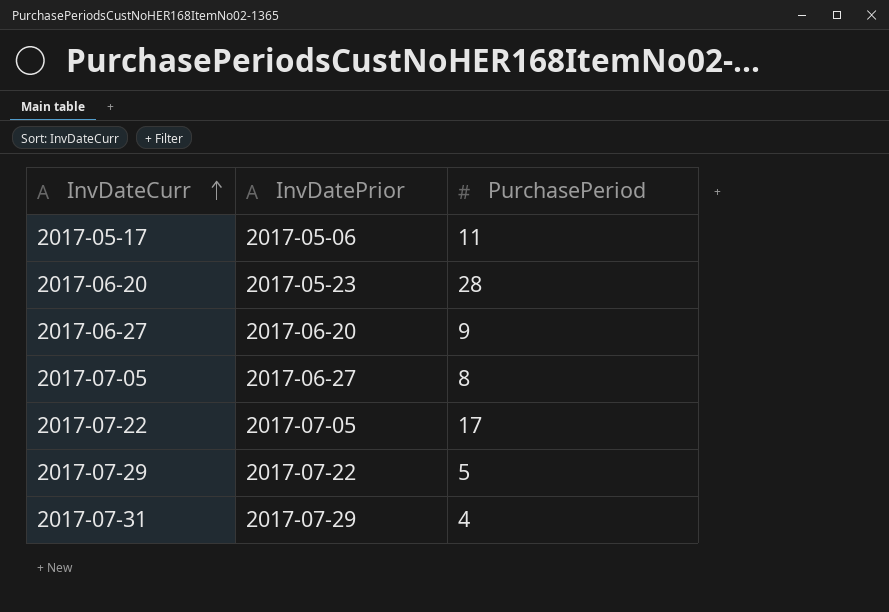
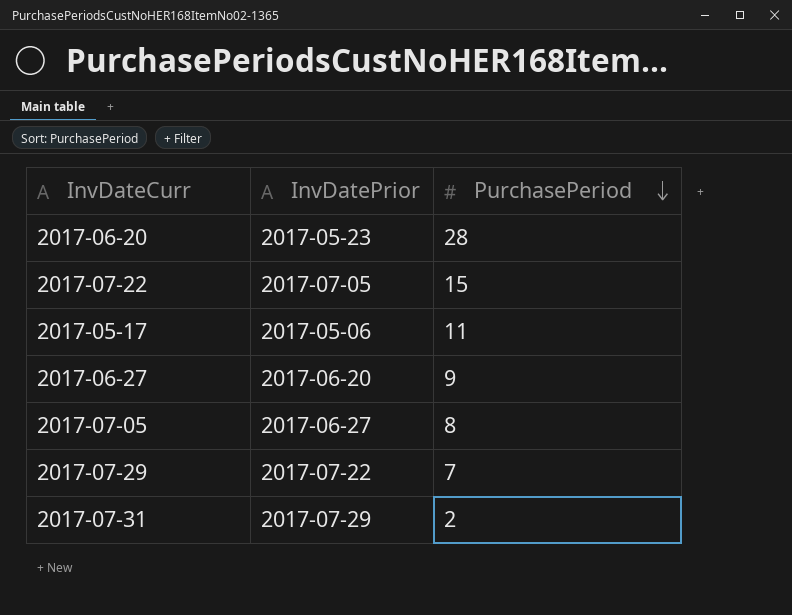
row order: InvDateCurr ascending -> PurchasePeriod descending
2017-07-22 | PurchasePeriod: 17 -> 15
2017-07-29 | PurchasePeriod: 5 -> 7
2017-07-31 | PurchasePeriod: 4 -> 2

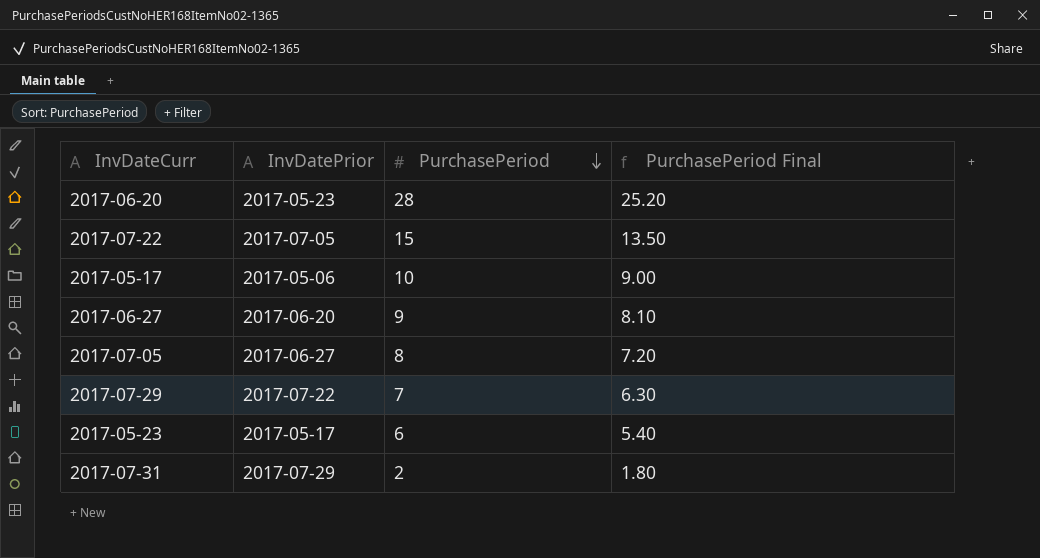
column PurchasePeriod Final | formula: none -> [PurchasePeriod] * 0.9
2017-05-17 | PurchasePeriod: 11 -> 10
row 2017-05-23: none -> 2017-05-17 | 6 | 5.40

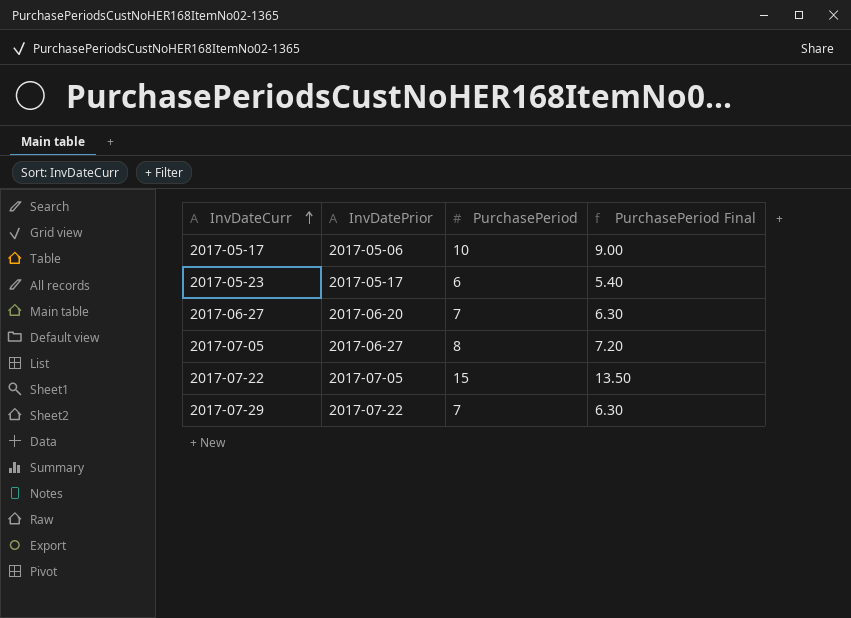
row order: PurchasePeriod descending -> InvDateCurr ascending
row 2017-06-20: 2017-05-23 | 28 | 25.20 -> none
row 2017-07-31: 2017-07-29 | 2 | 1.80 -> none
2017-06-27 | PurchasePeriod: 9 -> 7
2017-06-27 | PurchasePeriod Final: 8.10 -> 6.30

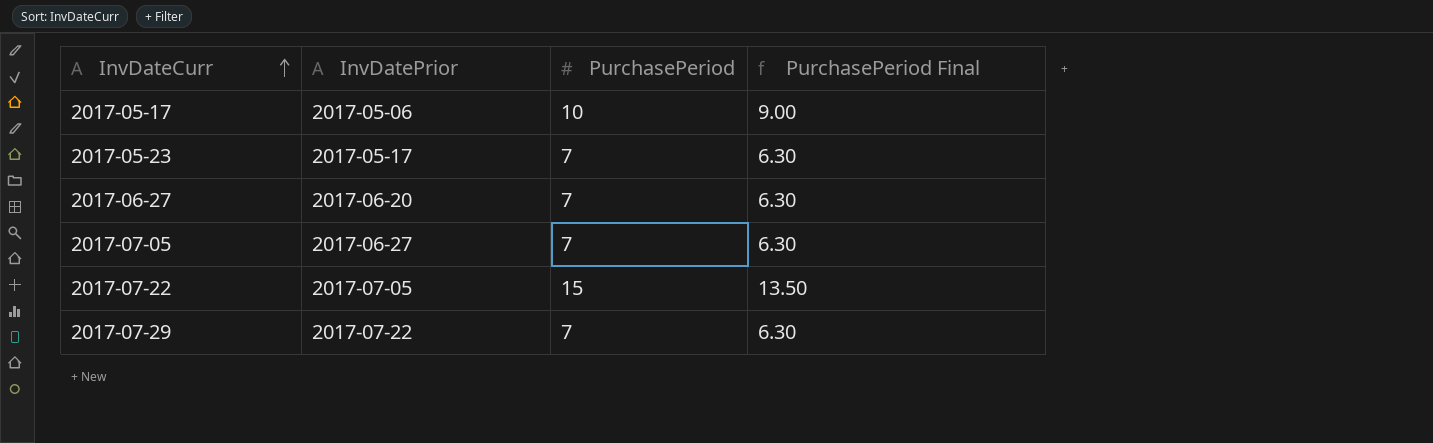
2017-05-23 | PurchasePeriod: 6 -> 7
2017-05-23 | PurchasePeriod Final: 5.40 -> 6.30
2017-07-05 | PurchasePeriod: 8 -> 7
2017-07-05 | PurchasePeriod Final: 7.20 -> 6.30

